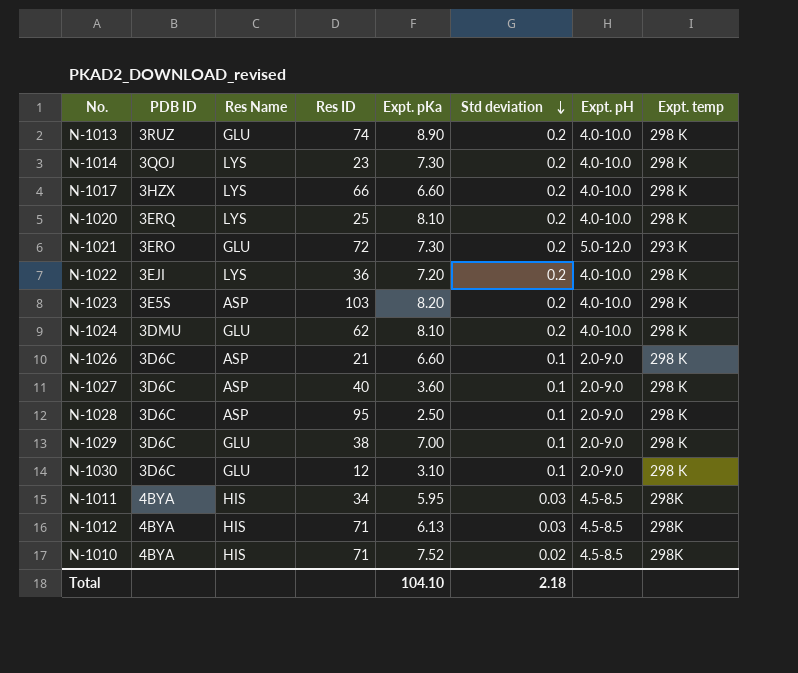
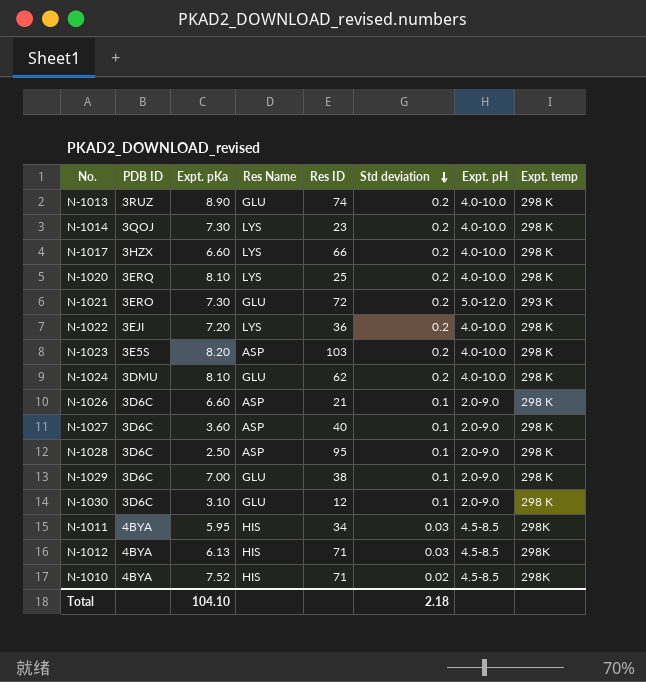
column Expt. pKa | position: 5 -> 3

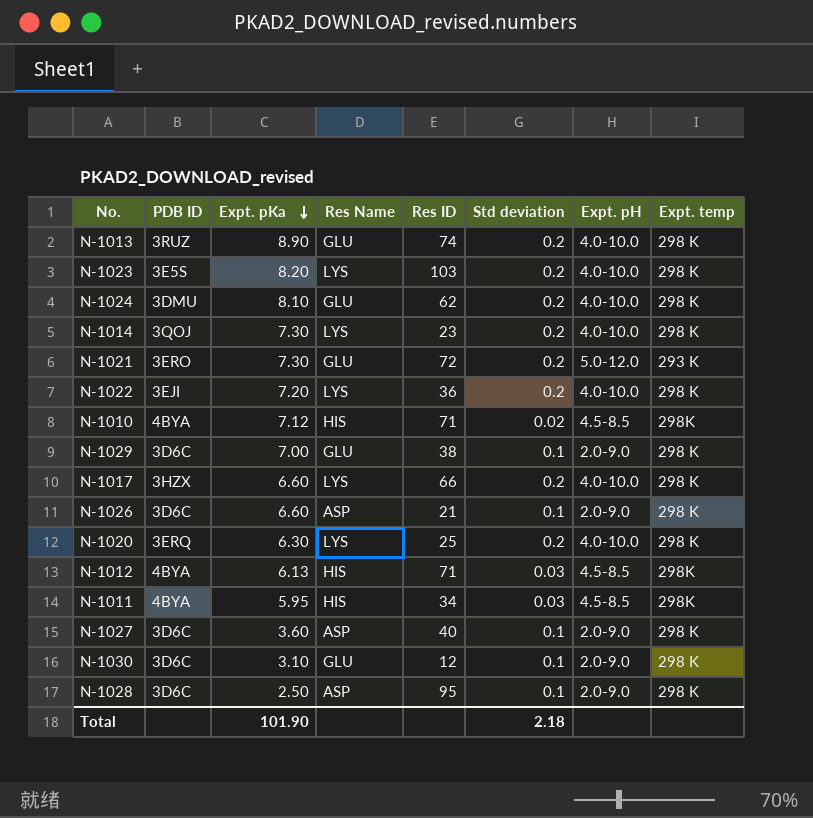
row order: Std deviation descending -> Expt. pKa descending
N-1023 | Res Name: ASP -> LYS
N-1010 | Expt. pKa: 7.52 -> 7.12
N-1020 | Expt. pKa: 8.10 -> 6.30
Total | Expt. pKa: 104.10 -> 101.90

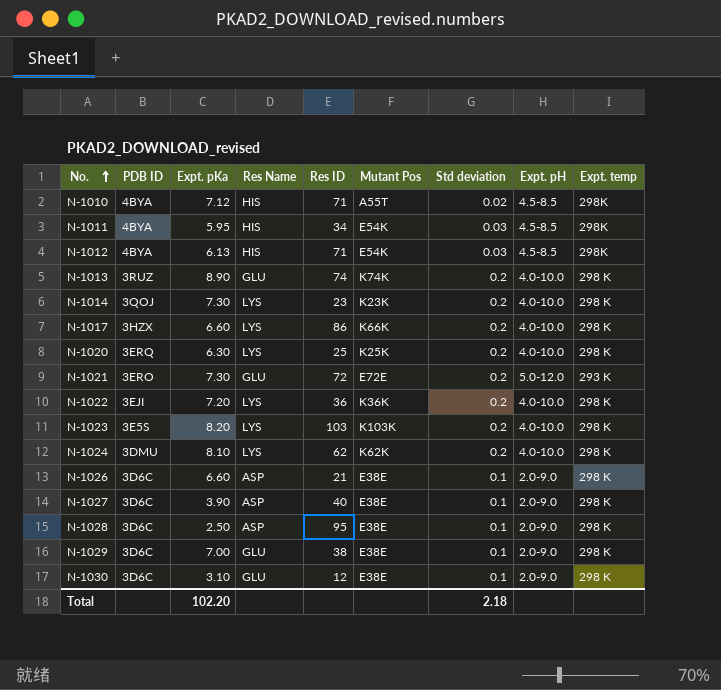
row order: Expt. pKa descending -> No. ascending
column Mutant Pos | position: none -> 6
N-1017 | Res ID: 66 -> 86
N-1024 | Res Name: GLU -> LYS
N-1027 | Expt. pKa: 3.60 -> 3.90
Total | Expt. pKa: 101.90 -> 102.20

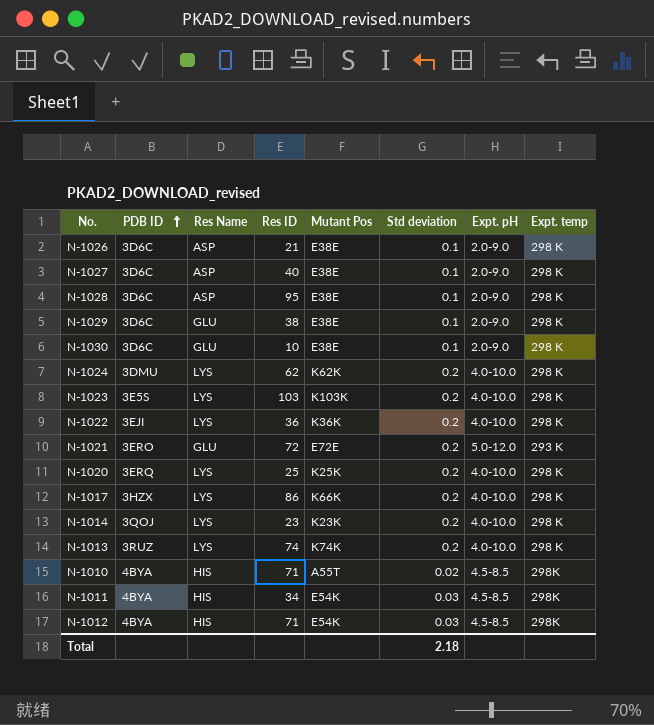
row order: No. ascending -> PDB ID ascending
column Expt. pKa | position: 3 -> none
N-1030 | Res ID: 12 -> 10
N-1013 | Res Name: GLU -> LYS

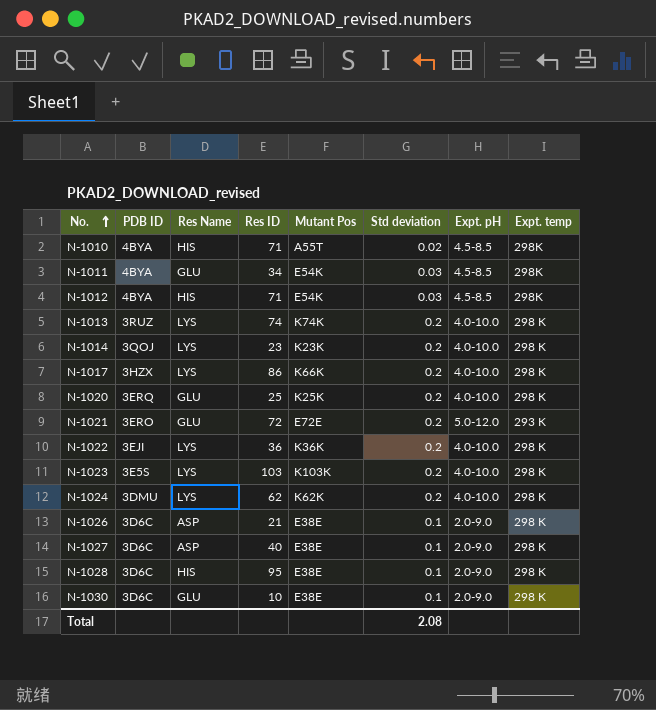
row order: PDB ID ascending -> No. ascending
row N-1029: 3D6C | GLU | 38 | E38E | 0.1 | 2.0-9.0 | 298 K -> none
N-1011 | Res Name: HIS -> GLU
N-1020 | Res Name: LYS -> GLU
N-1028 | Res Name: ASP -> HIS
Total | Std deviation: 2.18 -> 2.08

